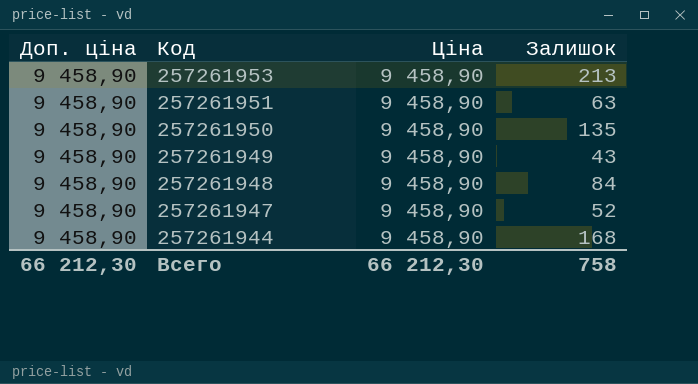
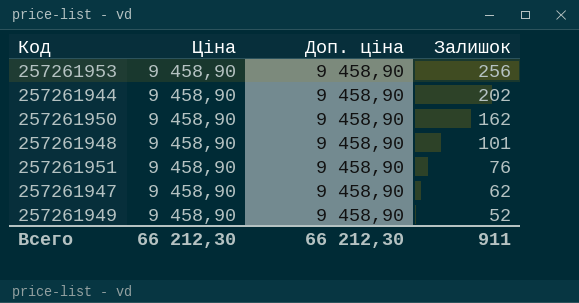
row order: Код descending -> Залишок descending
column Доп. ціна | position: 1 -> 3
257261953 | Залишок: 213 -> 256
257261944 | Залишок: 168 -> 202
257261950 | Залишок: 135 -> 162
257261948 | Залишок: 84 -> 101
257261951 | Залишок: 63 -> 76
257261947 | Залишок: 52 -> 62
257261949 | Залишок: 43 -> 52
Всего | Залишок: 758 -> 911

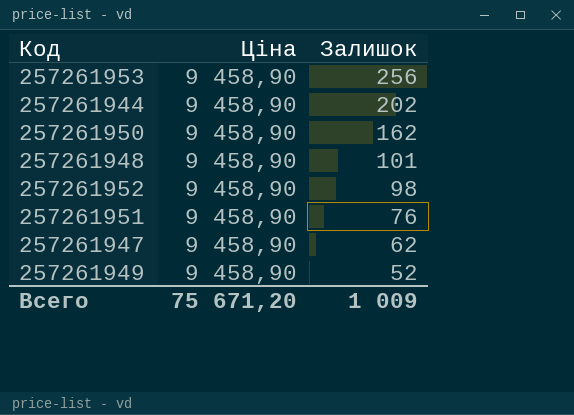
column Доп. ціна | position: 3 -> none
row 257261952: none -> 9 458,90 | 98
Всего | Ціна: 66 212,30 -> 75 671,20
Всего | Залишок: 911 -> 1 009

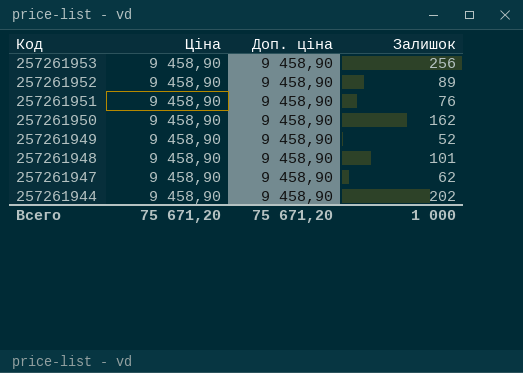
row order: Залишок descending -> Код descending
column Доп. ціна | position: none -> 3
257261952 | Залишок: 98 -> 89
Всего | Залишок: 1 009 -> 1 000

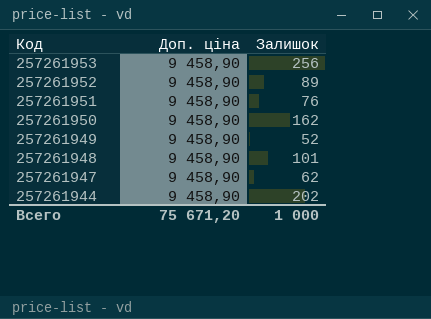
column Ціна | position: 2 -> none

